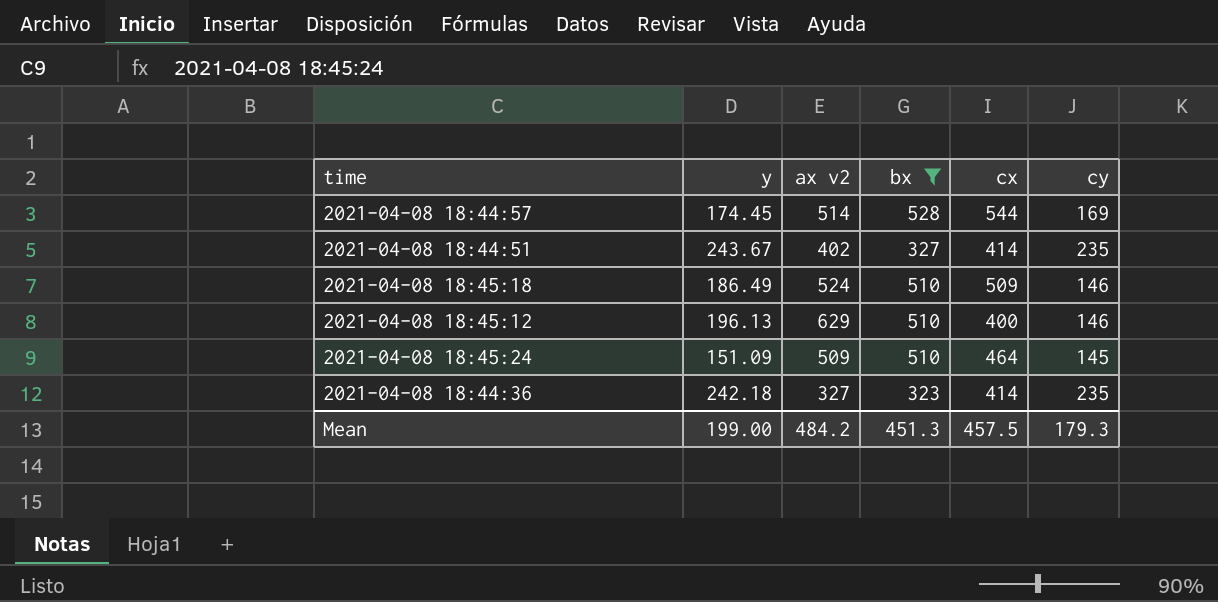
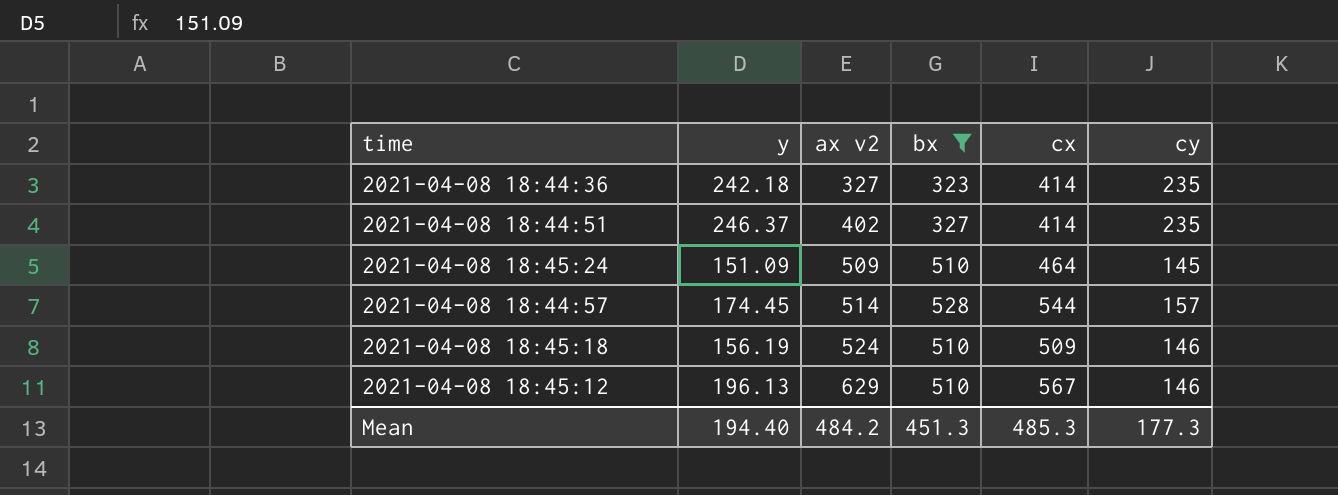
row order: none -> ax v2 ascending
2021-04-08 18:44:51 | y: 243.67 -> 246.37
2021-04-08 18:44:57 | cy: 169 -> 157
2021-04-08 18:45:18 | y: 186.49 -> 156.19
2021-04-08 18:45:12 | cx: 400 -> 567
Mean | y: 199.00 -> 194.40
Mean | cx: 457.5 -> 485.3
Mean | cy: 179.3 -> 177.3

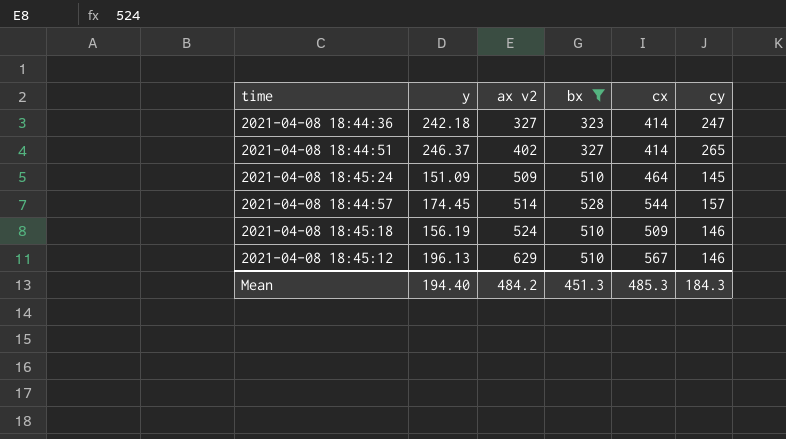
2021-04-08 18:44:36 | cy: 235 -> 247
2021-04-08 18:44:51 | cy: 235 -> 265
Mean | cy: 177.3 -> 184.3

